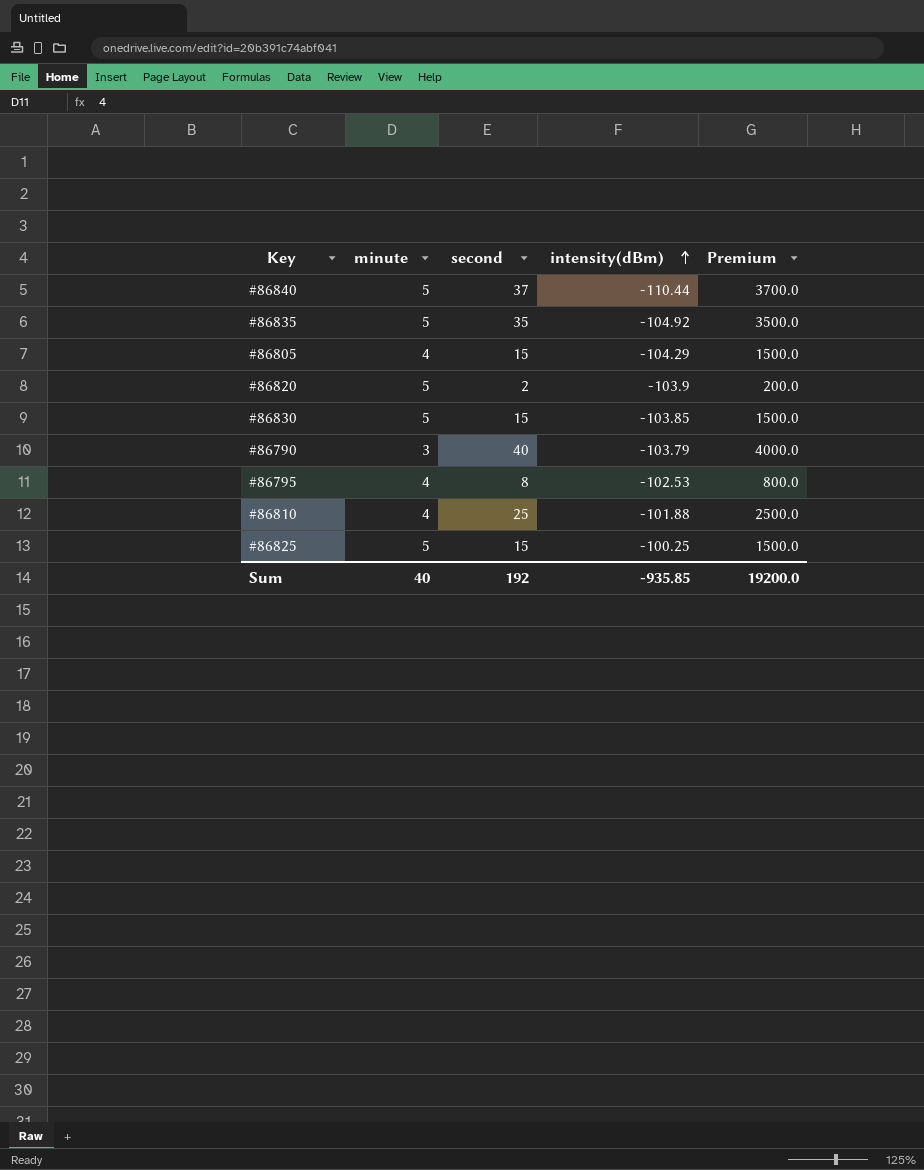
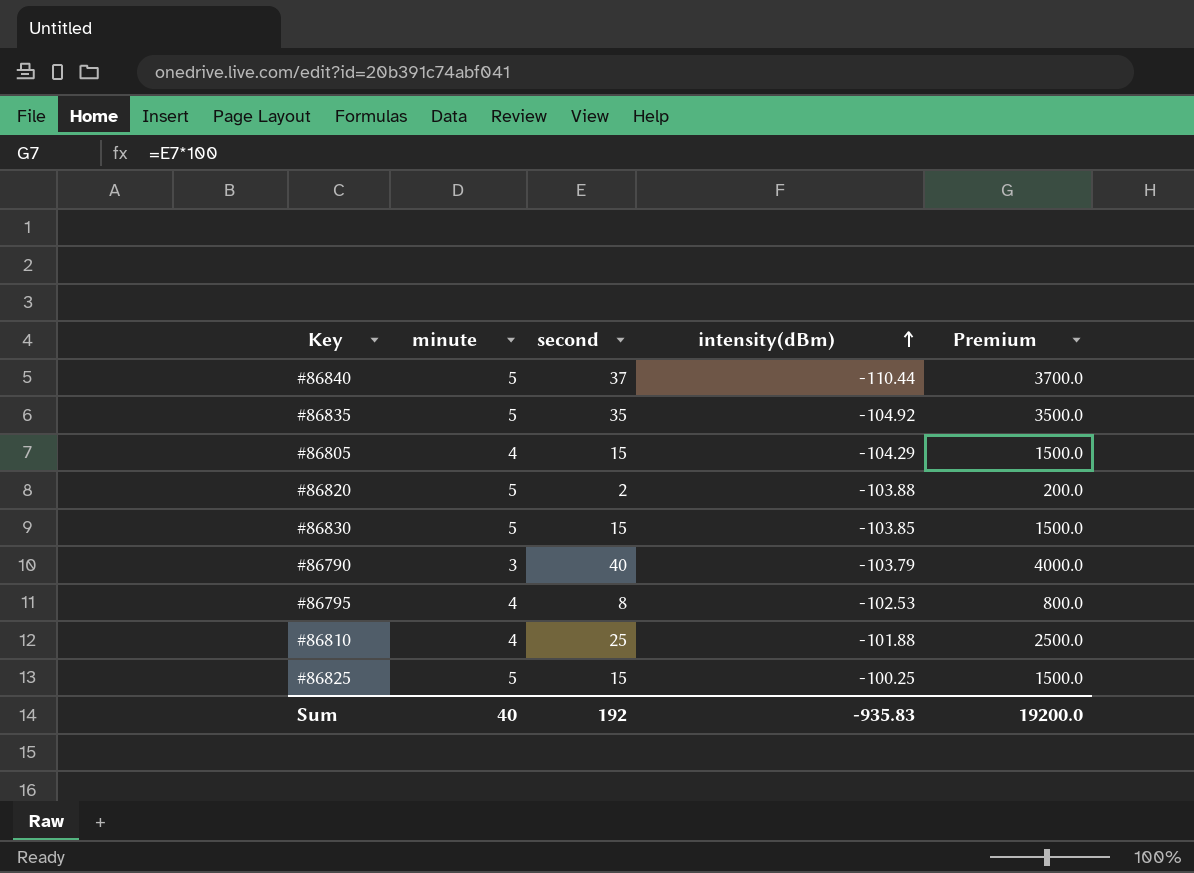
#86820 | intensity(dBm): -103.9 -> -103.88
Sum | intensity(dBm): -935.85 -> -935.83

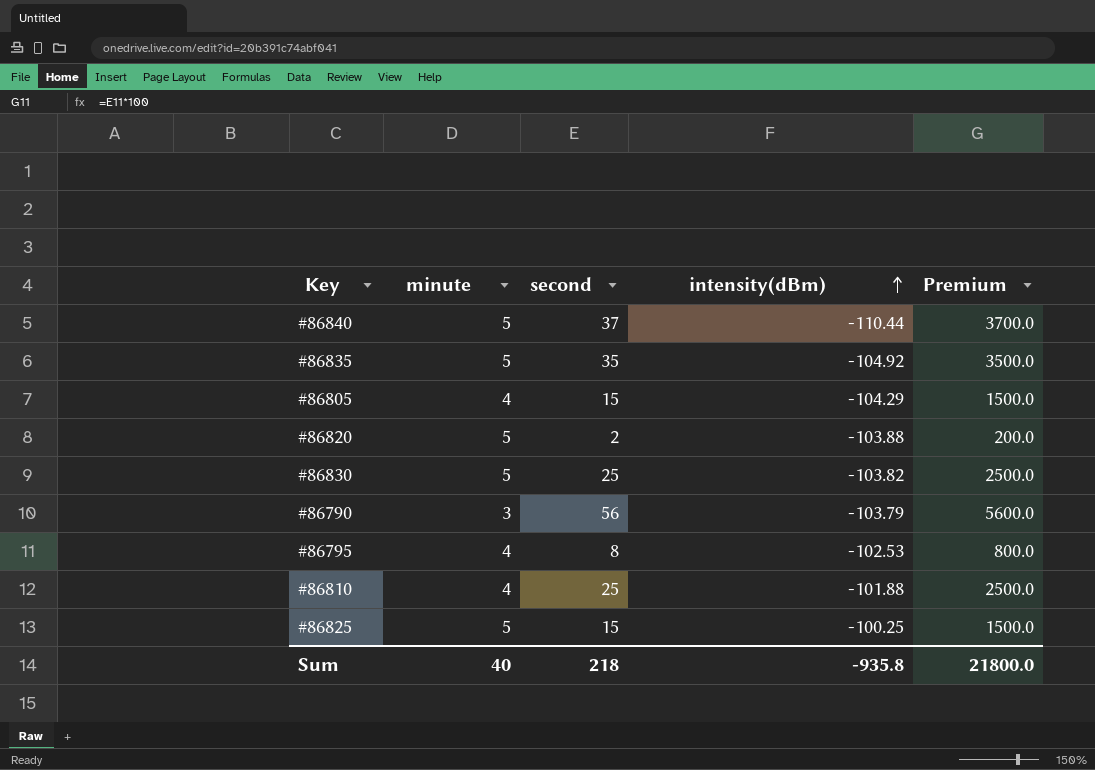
#86830 | second: 15 -> 25
#86830 | intensity(dBm): -103.85 -> -103.82
#86830 | Premium: 1500.0 -> 2500.0
#86790 | second: 40 -> 56
#86790 | Premium: 4000.0 -> 5600.0
Sum | second: 192 -> 218
Sum | intensity(dBm): -935.83 -> -935.8
Sum | Premium: 19200.0 -> 21800.0

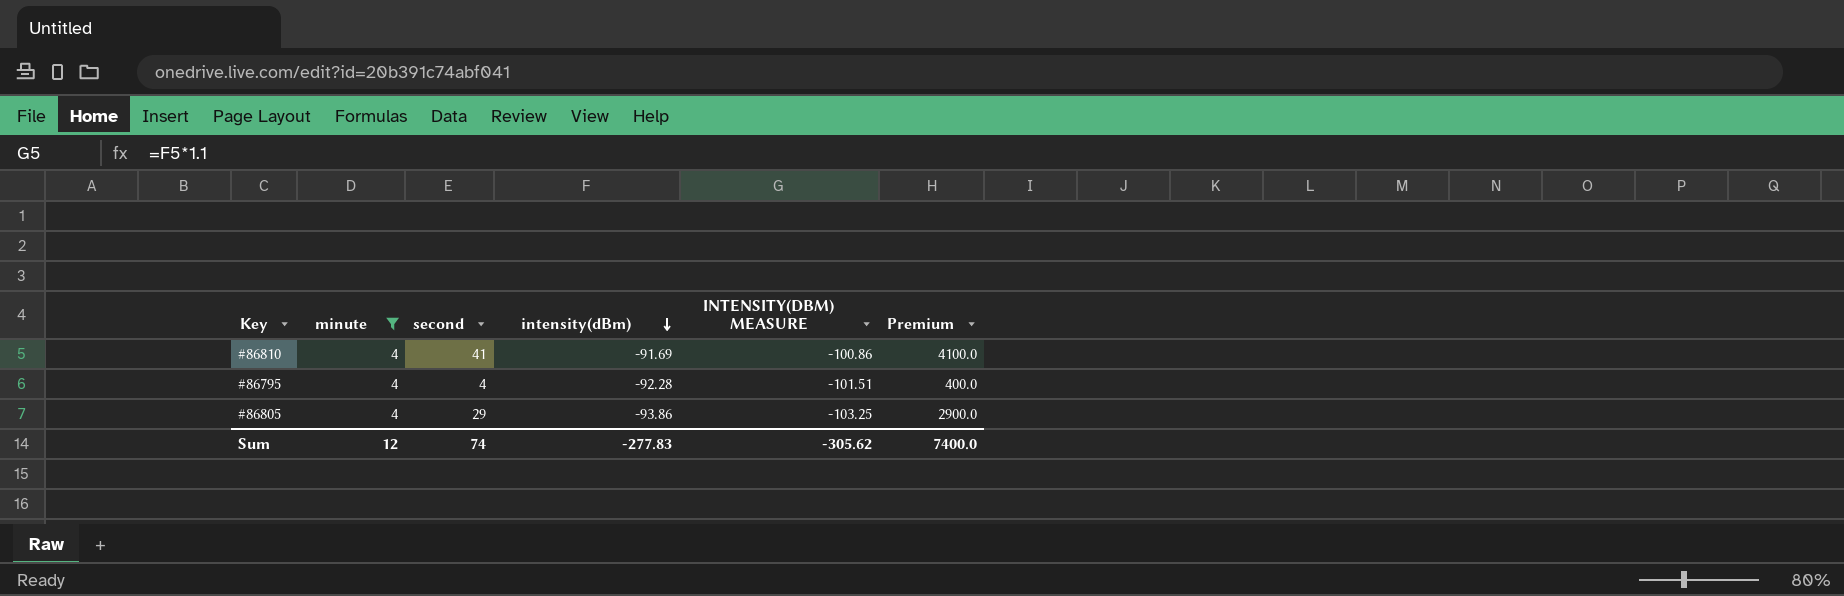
filter: none -> minute = 4
row order: intensity(dBm) ascending -> intensity(dBm) descending
column INTENSITY(DBM) MEASURE | formula: none -> [intensity(dBm)] * 1.1
#86810 | second: 25 -> 41
#86810 | intensity(dBm): -101.88 -> -91.69
#86810 | Premium: 2500.0 -> 4100.0
#86795 | second: 8 -> 4
#86795 | intensity(dBm): -102.53 -> -92.28
#86795 | Premium: 800.0 -> 400.0
#86805 | second: 15 -> 29
#86805 | intensity(dBm): -104.29 -> -93.86
#86805 | Premium: 1500.0 -> 2900.0
Sum | minute: 40 -> 12
Sum | second: 218 -> 74
Sum | intensity(dBm): -935.8 -> -277.83
Sum | Premium: 21800.0 -> 7400.0

